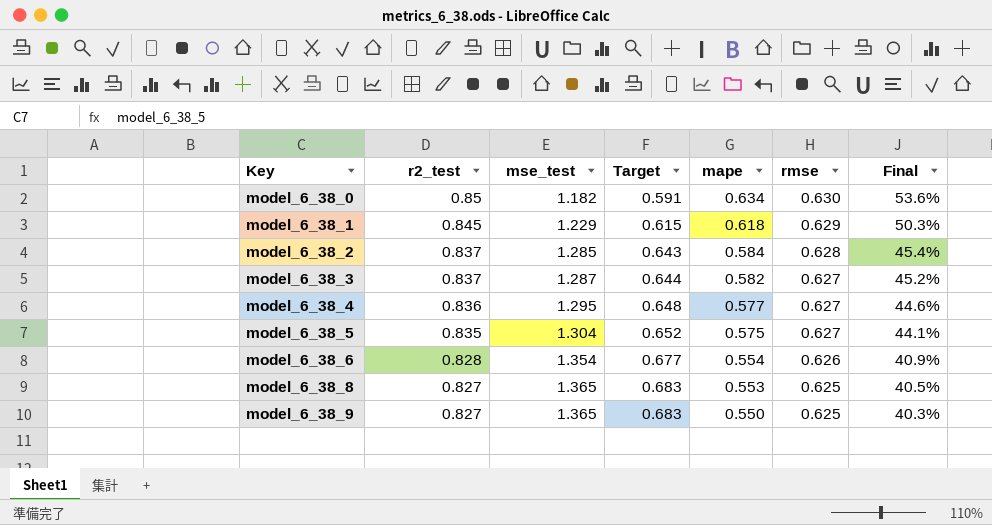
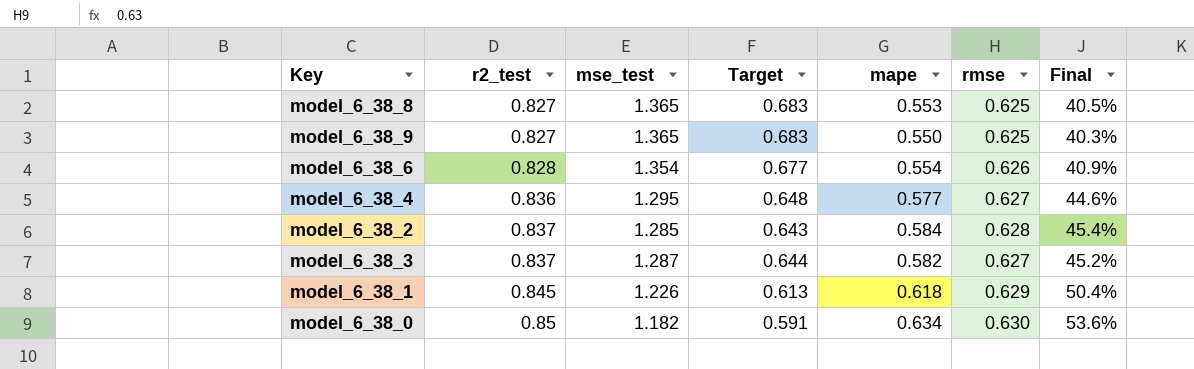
row order: Key ascending -> r2_test ascending
row model_6_38_5: 0.835 | 1.304 | 0.652 | 0.575 | 0.627 | 44.1% -> none
model_6_38_1 | mse_test: 1.229 -> 1.226
model_6_38_1 | Target: 0.615 -> 0.613
model_6_38_1 | Final: 50.3% -> 50.4%

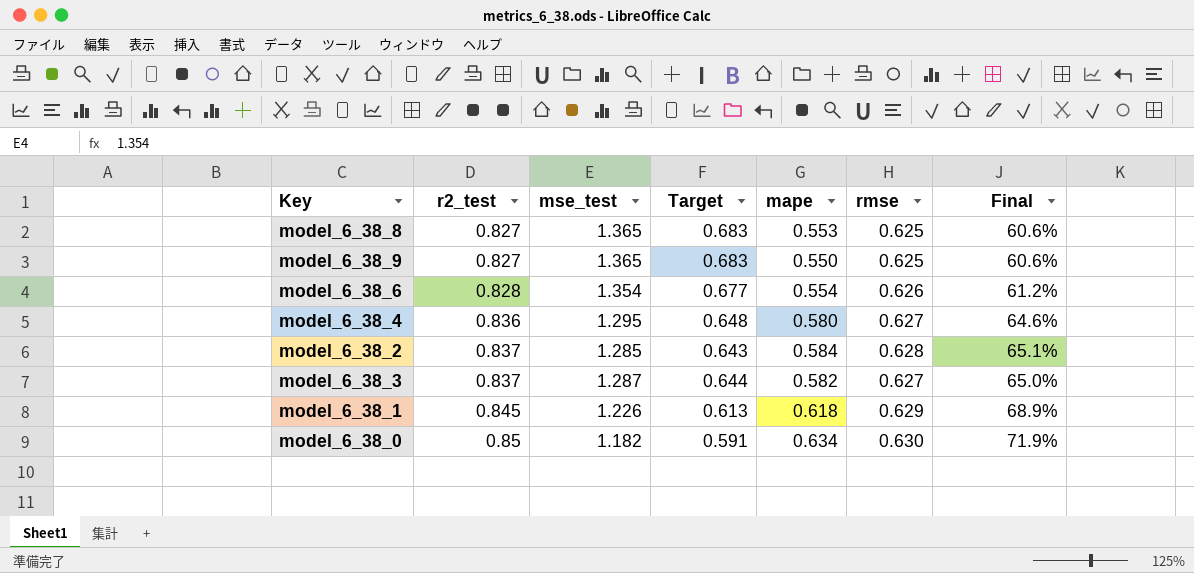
column Final | formula: [mape] / [mse_test] -> [r2_test] / [mse_test]
model_6_38_4 | mape: 0.577 -> 0.580

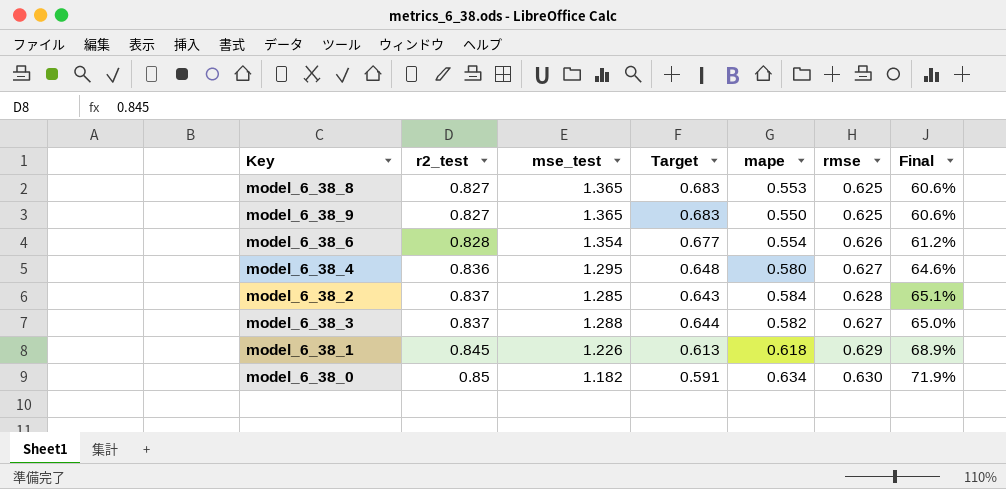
model_6_38_3 | mse_test: 1.287 -> 1.288

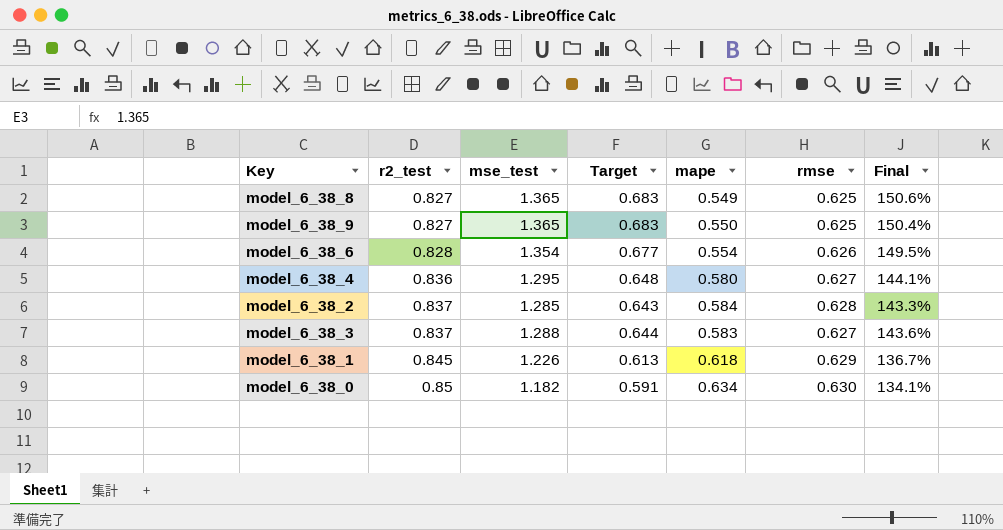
column Final | formula: [r2_test] / [mse_test] -> [r2_test] / [mape]
model_6_38_8 | mape: 0.553 -> 0.549
model_6_38_3 | mape: 0.582 -> 0.583

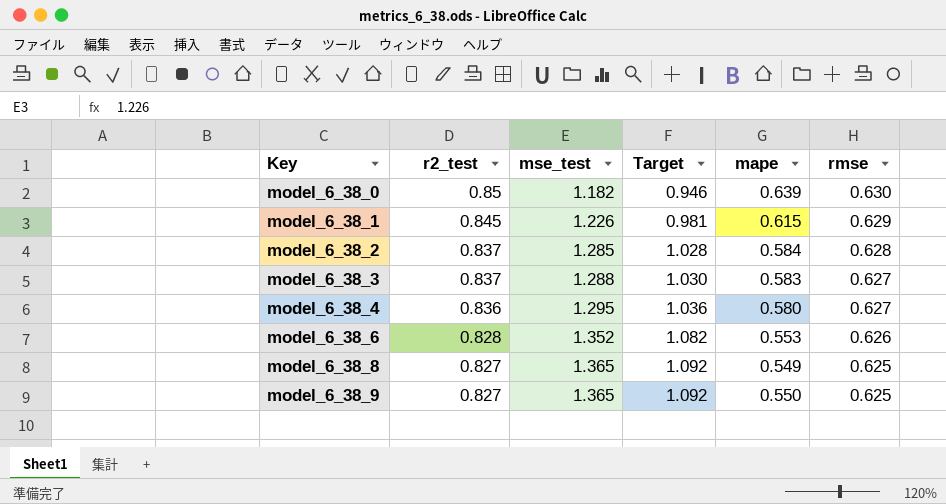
row order: r2_test ascending -> Key ascending
column Final | formula: [r2_test] / [mape] -> none
column Target | formula: [mse_test] * 0.5 -> [mse_test] * 0.8
model_6_38_0 | mape: 0.634 -> 0.639
model_6_38_1 | mape: 0.618 -> 0.615
model_6_38_6 | mse_test: 1.354 -> 1.352
model_6_38_6 | mape: 0.554 -> 0.553

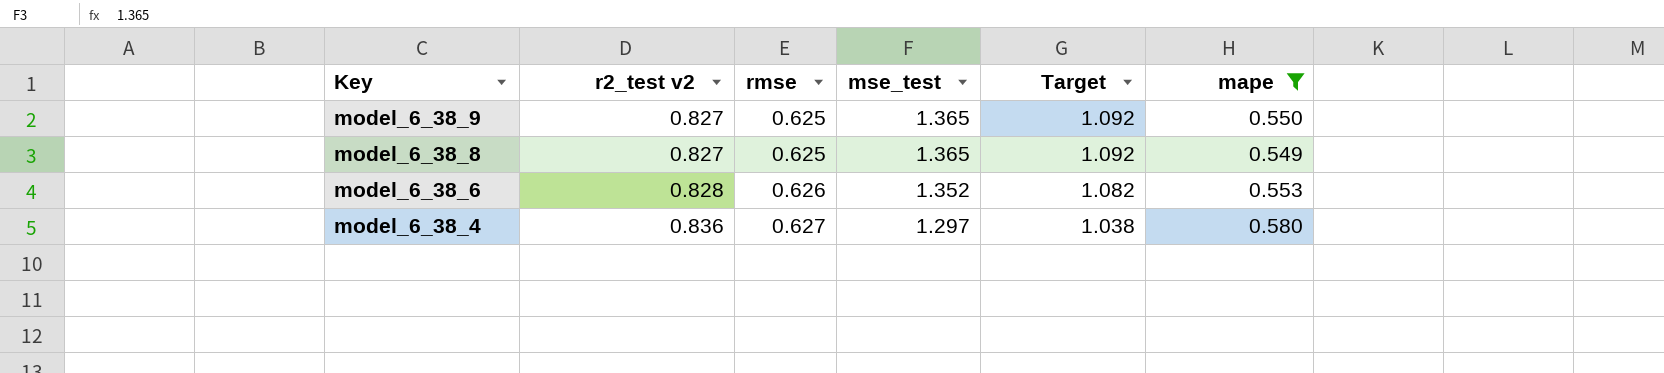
filter: none -> mape <= 0.580
row order: Key ascending -> Key descending
column name: r2_test -> r2_test v2
column rmse | position: 6 -> 3
model_6_38_4 | mse_test: 1.295 -> 1.297
model_6_38_4 | Target: 1.036 -> 1.038

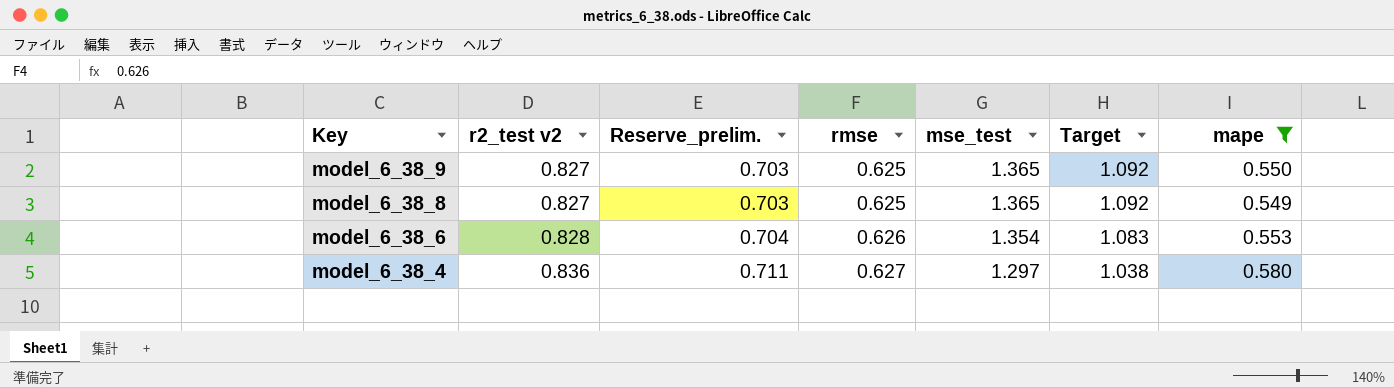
column Reserve_prelim. | formula: none -> [r2_test v2] * 0.85
model_6_38_6 | mse_test: 1.352 -> 1.354
model_6_38_6 | Target: 1.082 -> 1.083

